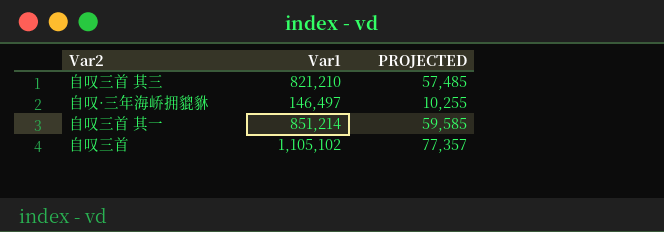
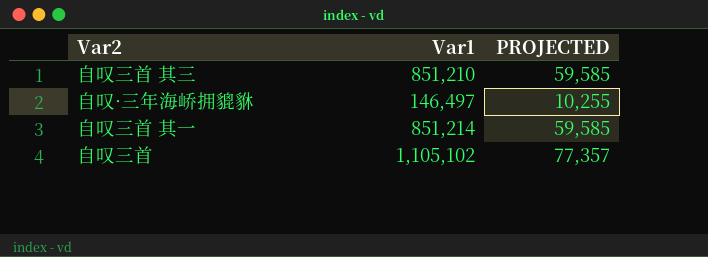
自叹三首 其三 | Var1: 821,210 -> 851,210
自叹三首 其三 | PROJECTED: 57,485 -> 59,585

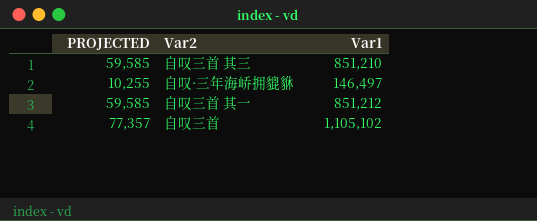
column PROJECTED | position: 3 -> 1
自叹三首 其一 | Var1: 851,214 -> 851,212

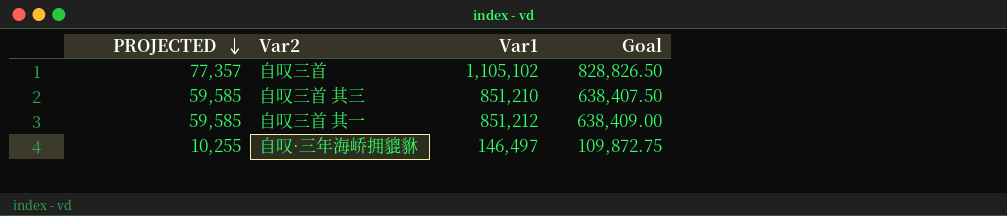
row order: none -> PROJECTED descending
column Goal | formula: none -> [Var1] * 0.75

